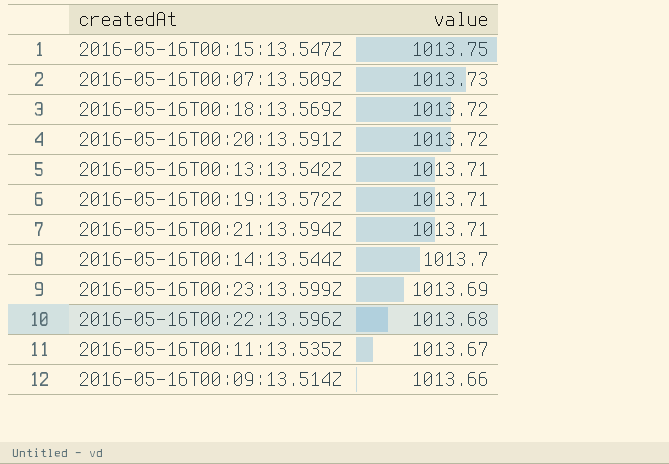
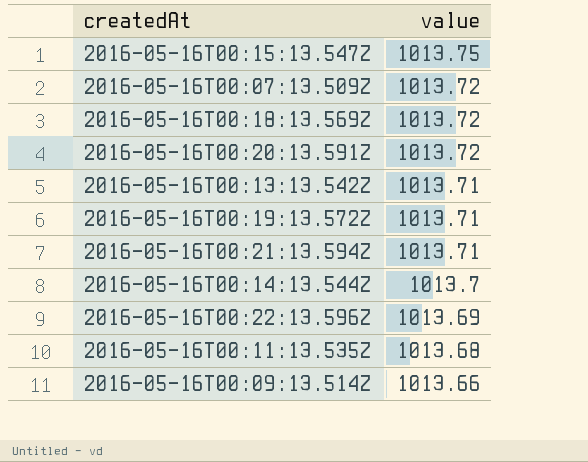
row 2016-05-16T00:23:13.599Z: 1013.69 -> none
2016-05-16T00:07:13.509Z | value: 1013.73 -> 1013.72
2016-05-16T00:22:13.596Z | value: 1013.68 -> 1013.69
2016-05-16T00:11:13.535Z | value: 1013.67 -> 1013.68

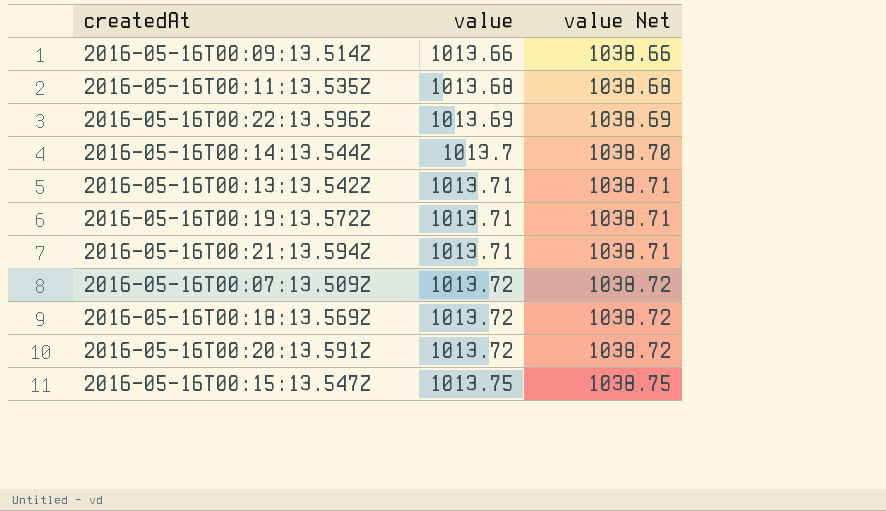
row order: value descending -> value ascending
column value Net | formula: none -> [value] + 25

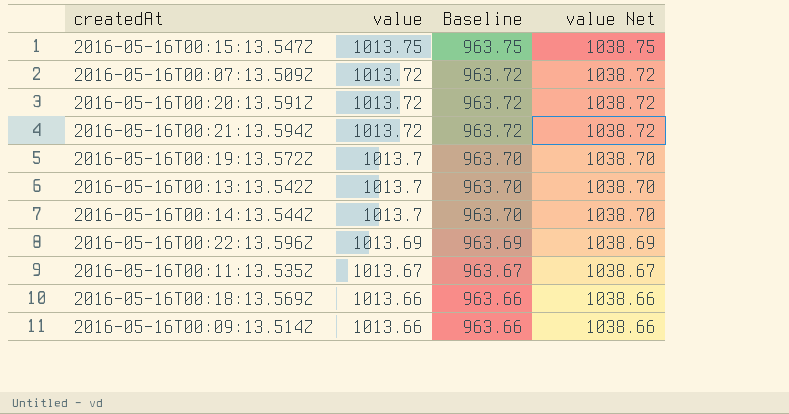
row order: value ascending -> value descending
column Baseline | formula: none -> [value] - 50
2016-05-16T00:21:13.594Z | value: 1013.71 -> 1013.72
2016-05-16T00:21:13.594Z | value Net: 1038.71 -> 1038.72
2016-05-16T00:19:13.572Z | value: 1013.71 -> 1013.7
2016-05-16T00:19:13.572Z | value Net: 1038.71 -> 1038.70
2016-05-16T00:13:13.542Z | value: 1013.71 -> 1013.7
2016-05-16T00:13:13.542Z | value Net: 1038.71 -> 1038.70
2016-05-16T00:11:13.535Z | value: 1013.68 -> 1013.67
2016-05-16T00:11:13.535Z | value Net: 1038.68 -> 1038.67
2016-05-16T00:18:13.569Z | value: 1013.72 -> 1013.66
2016-05-16T00:18:13.569Z | value Net: 1038.72 -> 1038.66

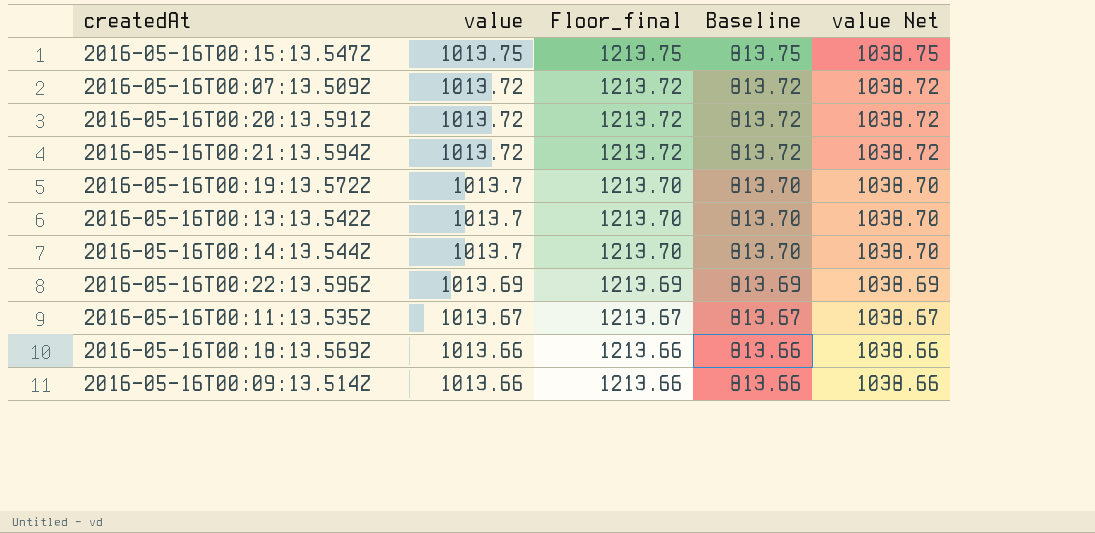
column Floor_final | formula: none -> [value] + 200
column Baseline | formula: [value] - 50 -> [value] - 200

